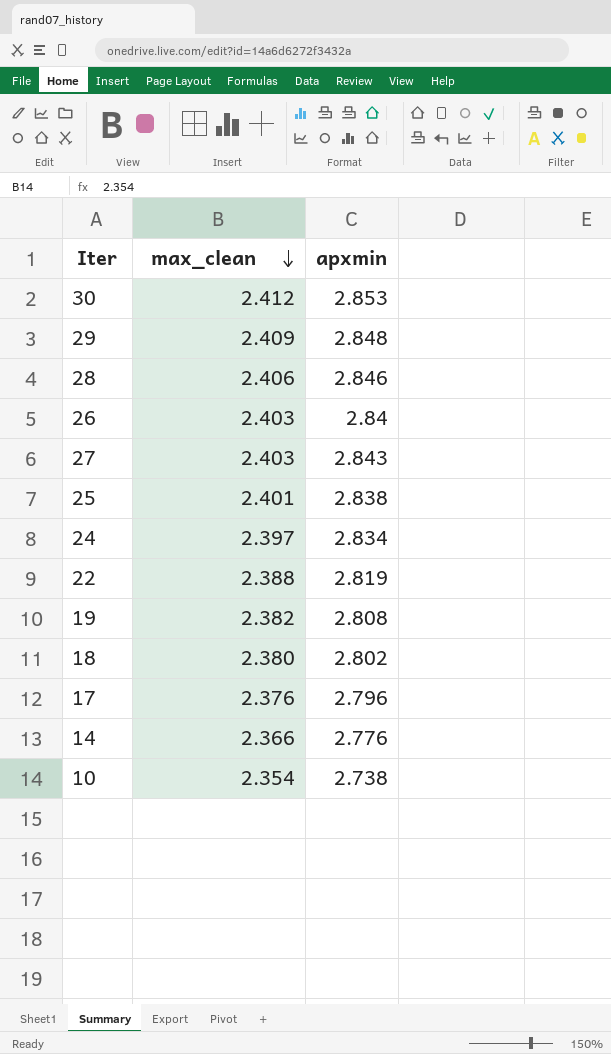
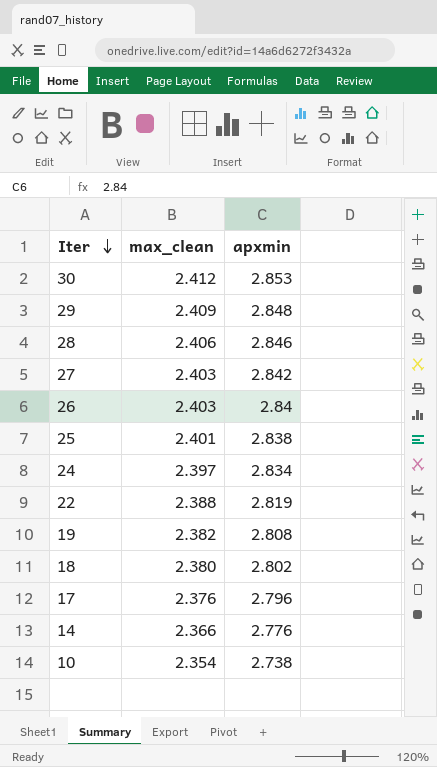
row order: max_clean descending -> Iter descending
27 | apxmin: 2.843 -> 2.842

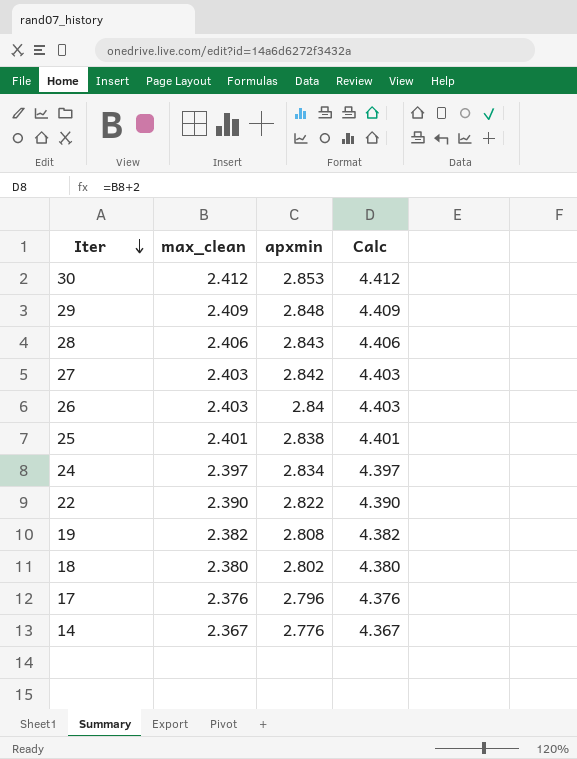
column Calc | formula: none -> [max_clean] + 2
row 10: 2.354 | 2.738 -> none
28 | apxmin: 2.846 -> 2.843
22 | max_clean: 2.388 -> 2.390
22 | apxmin: 2.819 -> 2.822
14 | max_clean: 2.366 -> 2.367

